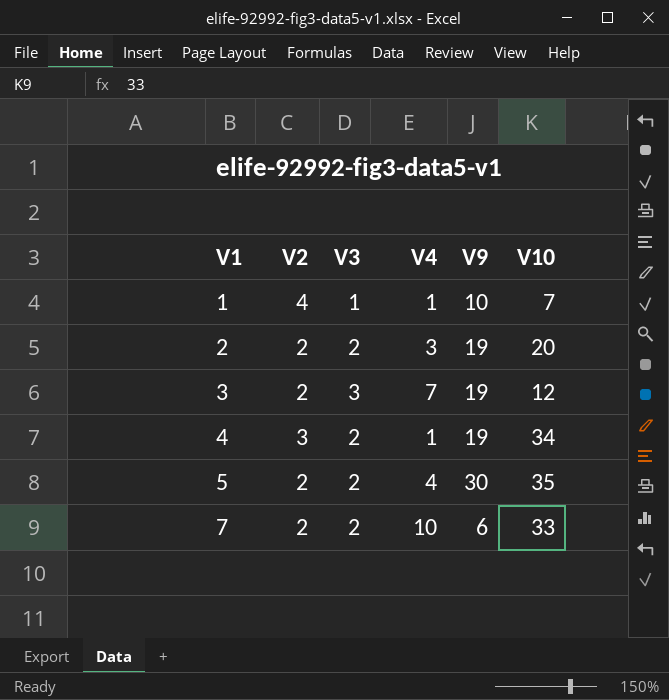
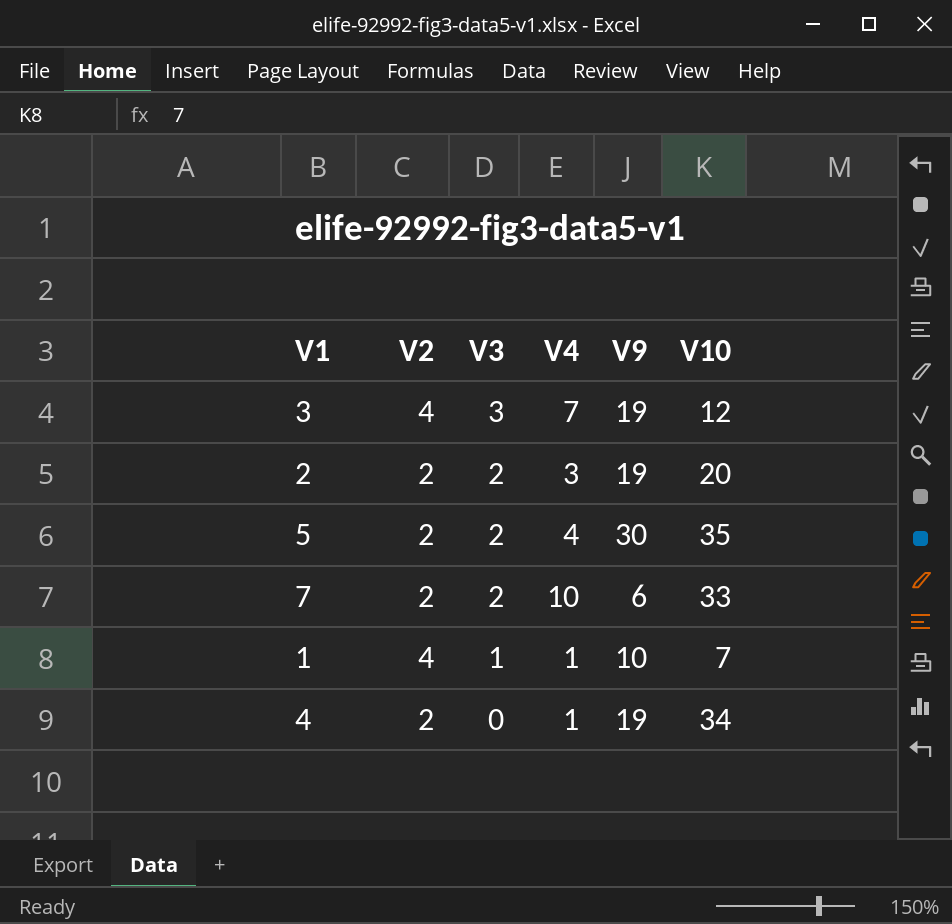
row order: V1 ascending -> V3 descending
3 | V2: 2 -> 4
4 | V2: 3 -> 2
4 | V3: 2 -> 0

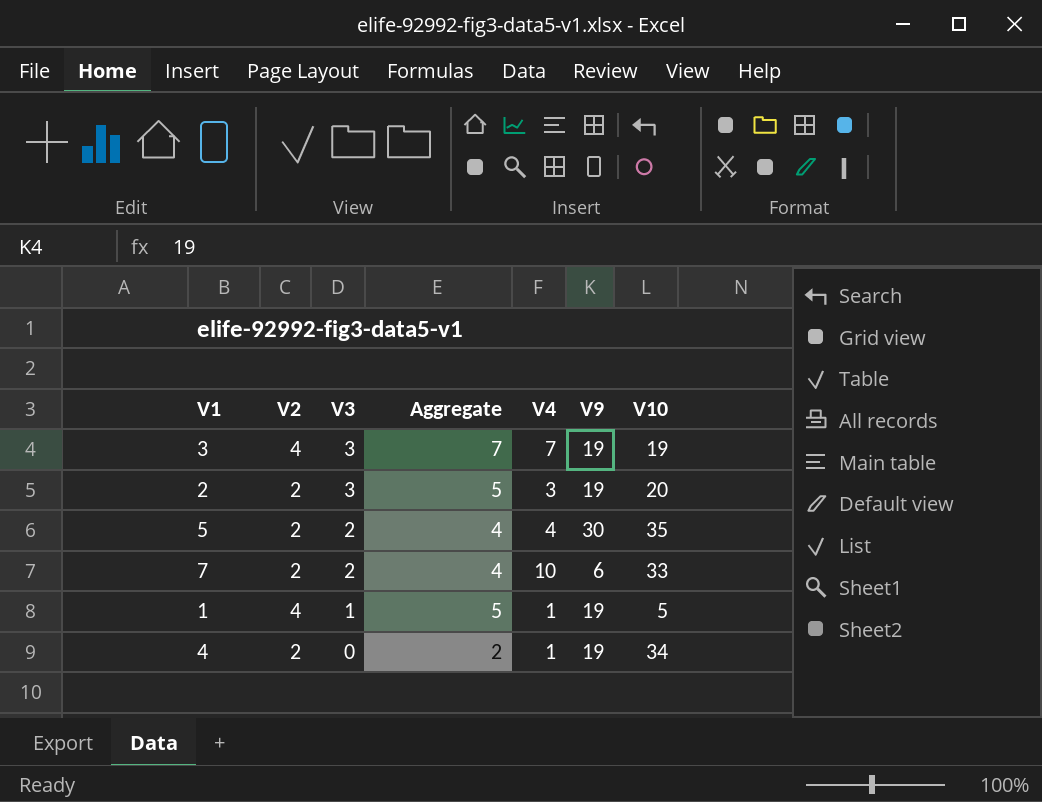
column Aggregate | formula: none -> [V2] + [V3]
3 | V10: 12 -> 19
2 | V3: 2 -> 3
1 | V9: 10 -> 19
1 | V10: 7 -> 5

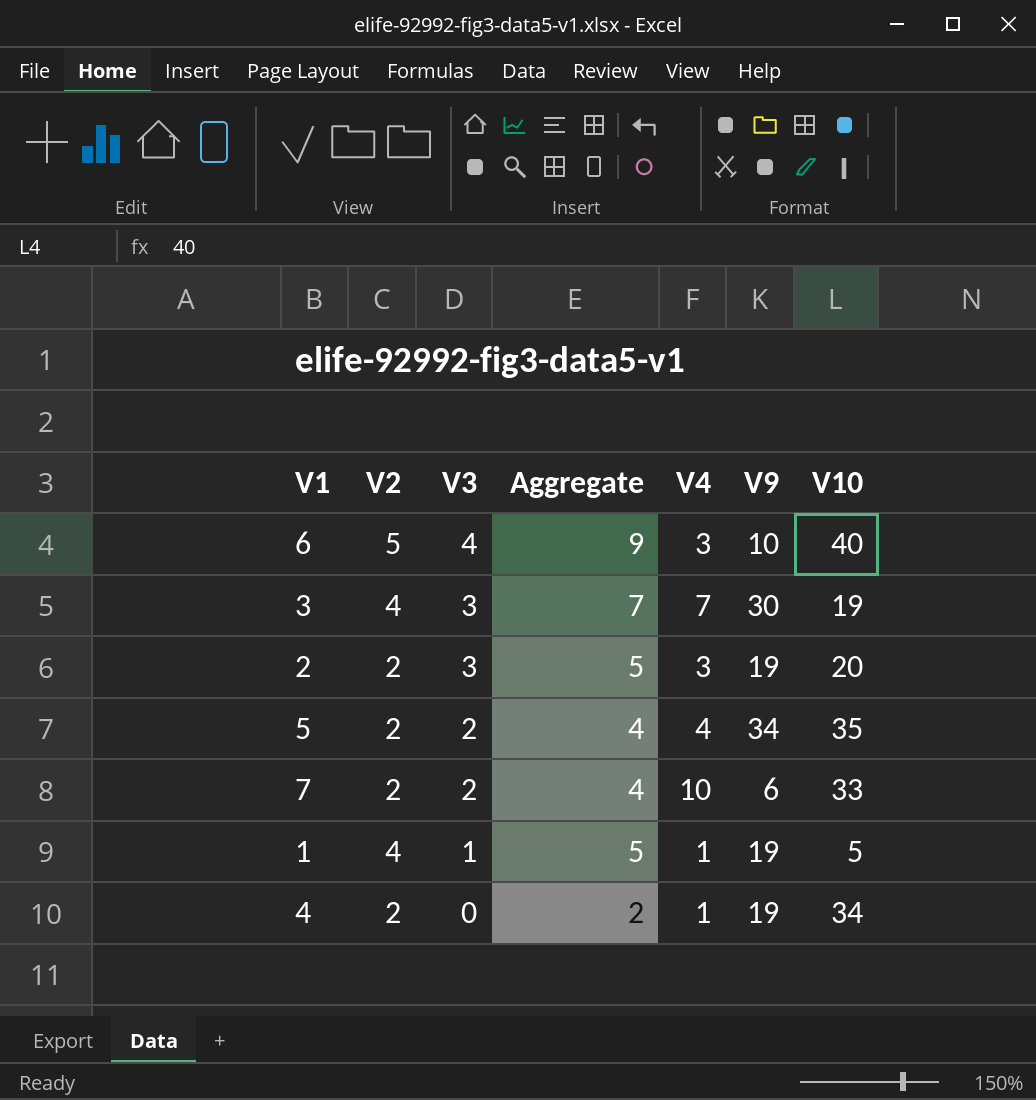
row 6: none -> 5 | 4 | 9 | 3 | 10 | 40
3 | V9: 19 -> 30
5 | V9: 30 -> 34

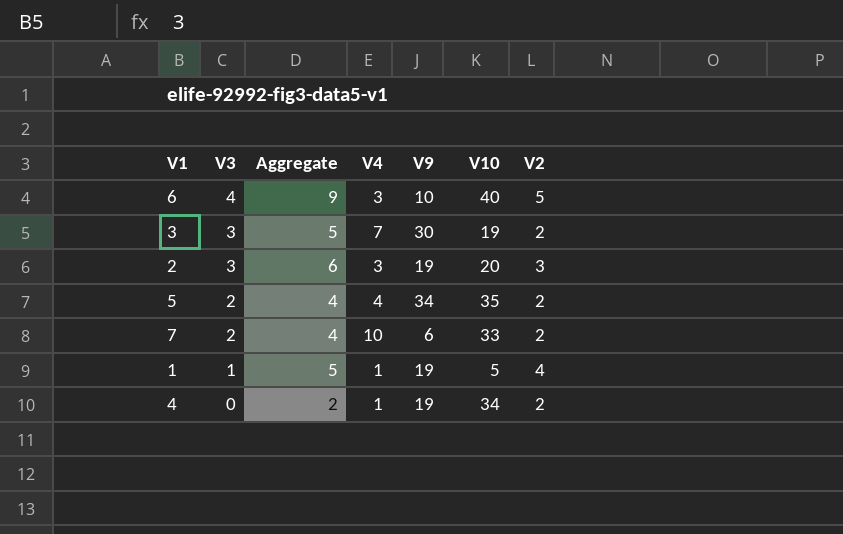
column V2 | position: 2 -> 7
3 | Aggregate: 7 -> 5
3 | V2: 4 -> 2
2 | Aggregate: 5 -> 6
2 | V2: 2 -> 3

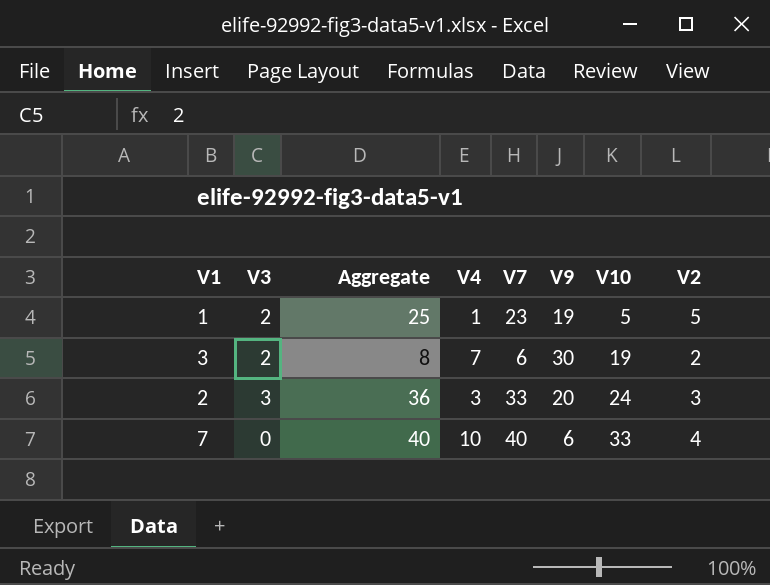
row order: V3 descending -> V10 ascending
column Aggregate | formula: [V3] + [V2] -> [V3] + [V7]
column V7 | position: none -> 5
row 6: 4 | 9 | 3 | 10 | 40 | 5 -> none
row 5: 2 | 4 | 4 | 34 | 35 | 2 -> none
row 4: 0 | 2 | 1 | 19 | 34 | 2 -> none
1 | V3: 1 -> 2
1 | V2: 4 -> 5
3 | V3: 3 -> 2
2 | V9: 19 -> 20
2 | V10: 20 -> 24
7 | V3: 2 -> 0
7 | V2: 2 -> 4

